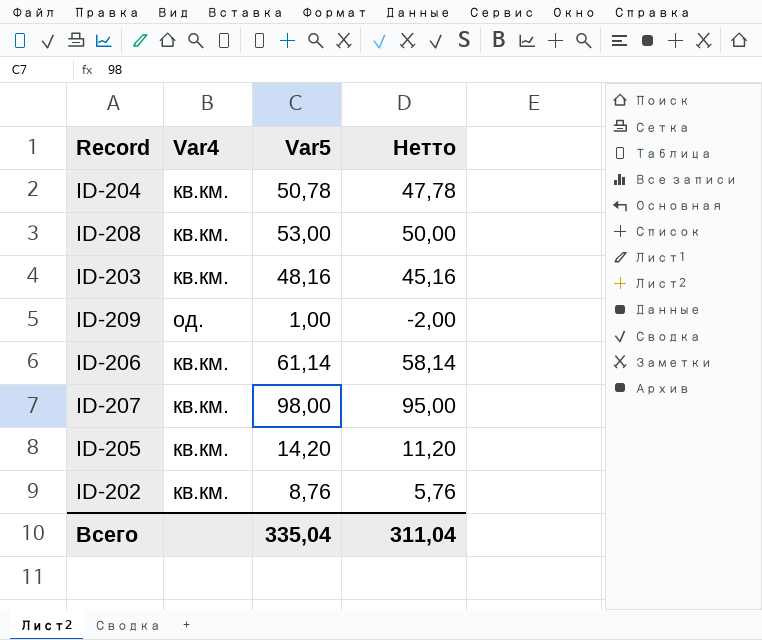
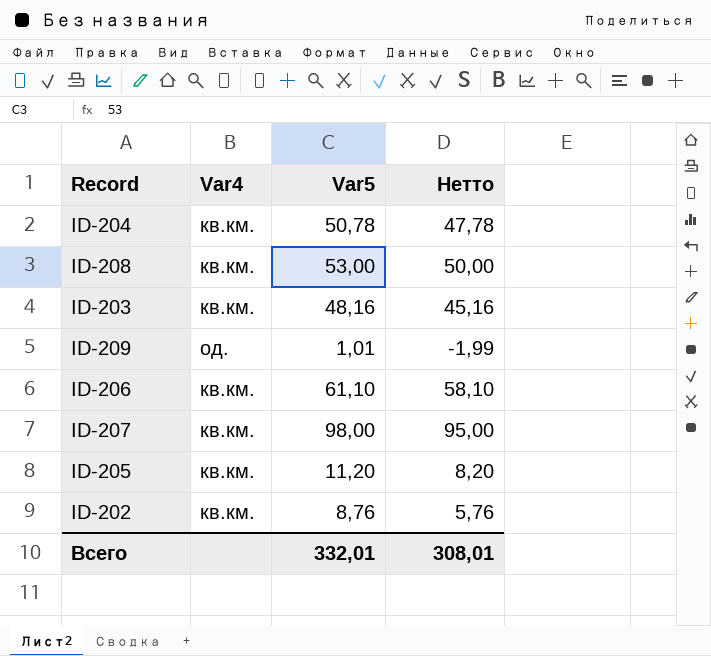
ID-209 | Var5: 1,00 -> 1,01
ID-209 | Нетто: -2,00 -> -1,99
ID-206 | Var5: 61,14 -> 61,10
ID-206 | Нетто: 58,14 -> 58,10
ID-205 | Var5: 14,20 -> 11,20
ID-205 | Нетто: 11,20 -> 8,20
Всего | Var5: 335,04 -> 332,01
Всего | Нетто: 311,04 -> 308,01

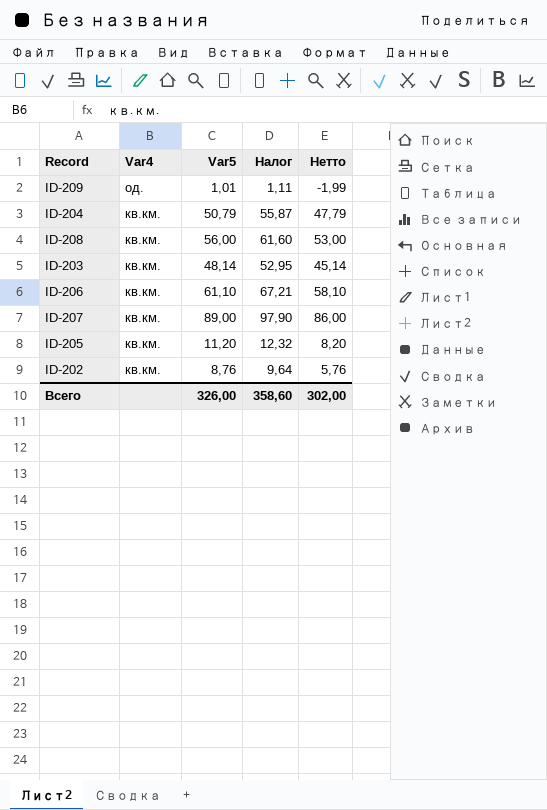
row order: none -> Var4 descending
column Налог | formula: none -> [Var5] * 1,1
ID-204 | Var5: 50,78 -> 50,79
ID-204 | Нетто: 47,78 -> 47,79
ID-208 | Var5: 53,00 -> 56,00
ID-208 | Нетто: 50,00 -> 53,00
ID-203 | Var5: 48,16 -> 48,14
ID-203 | Нетто: 45,16 -> 45,14
ID-207 | Var5: 98,00 -> 89,00
ID-207 | Нетто: 95,00 -> 86,00
Всего | Var5: 332,01 -> 326,00
Всего | Нетто: 308,01 -> 302,00

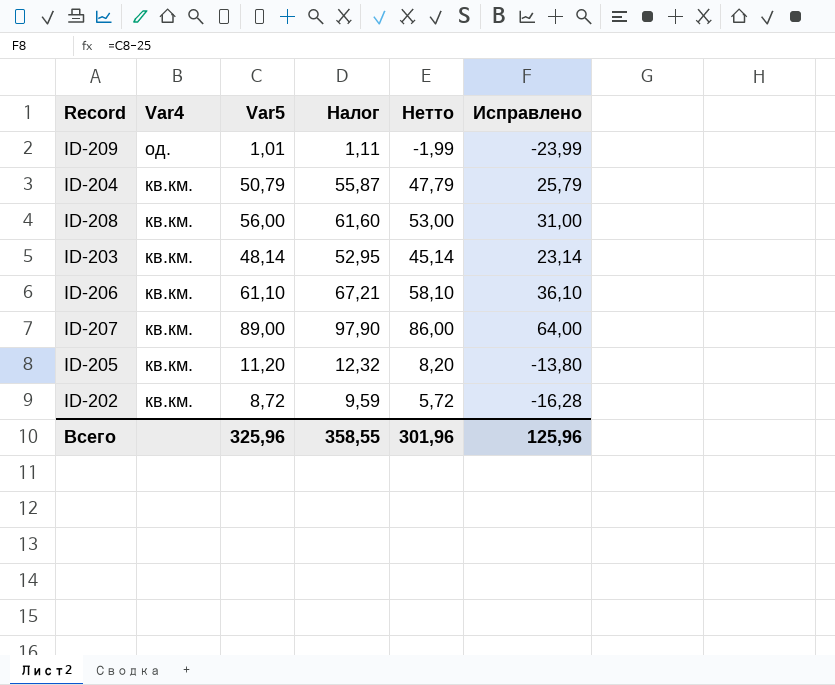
column Исправлено | formula: none -> [Var5] - 25
ID-202 | Var5: 8,76 -> 8,72
ID-202 | Налог: 9,64 -> 9,59
ID-202 | Нетто: 5,76 -> 5,72
Всего | Var5: 326,00 -> 325,96
Всего | Налог: 358,60 -> 358,55
Всего | Нетто: 302,00 -> 301,96

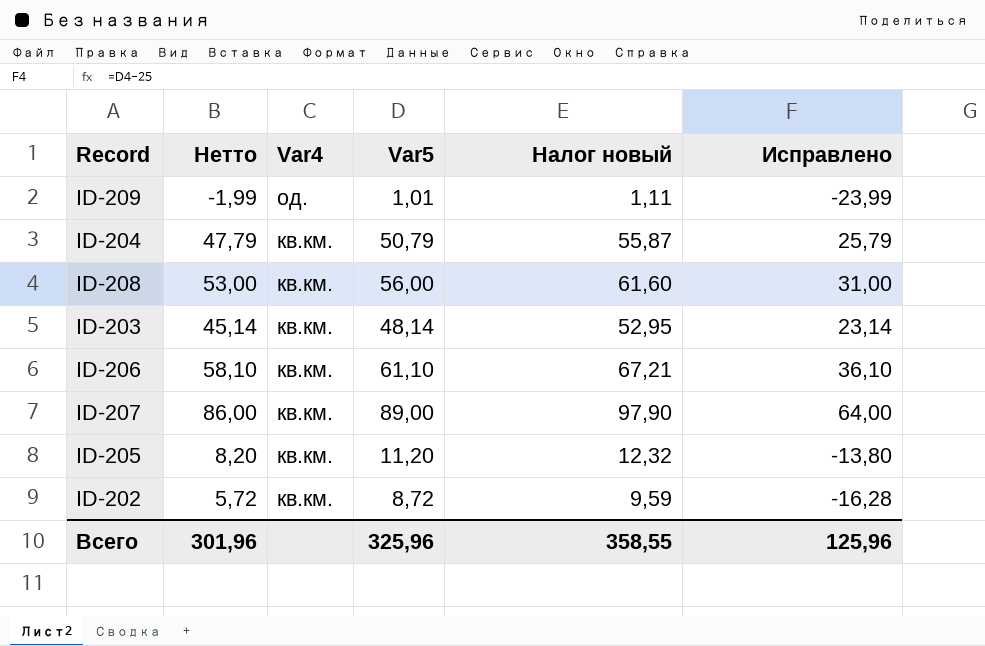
column Нетто | position: 5 -> 2
column name: Налог -> Налог новый

